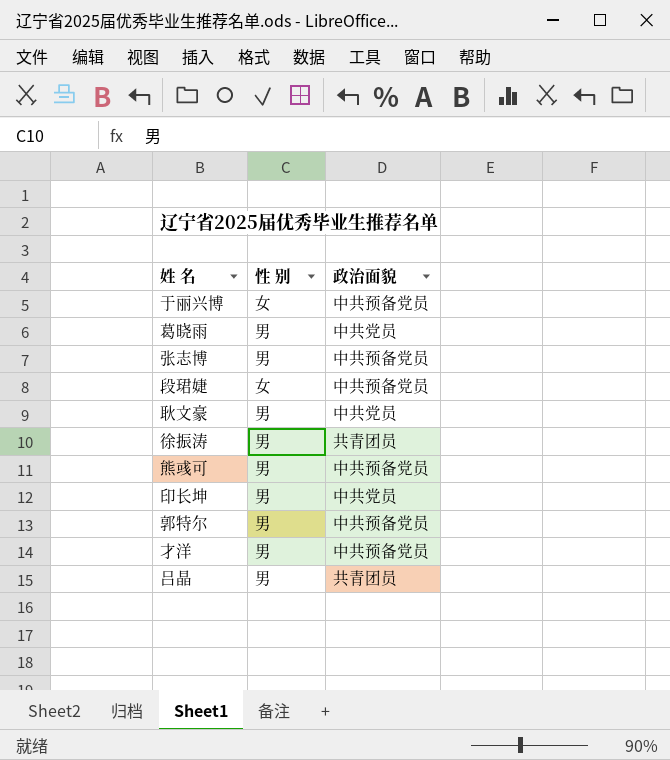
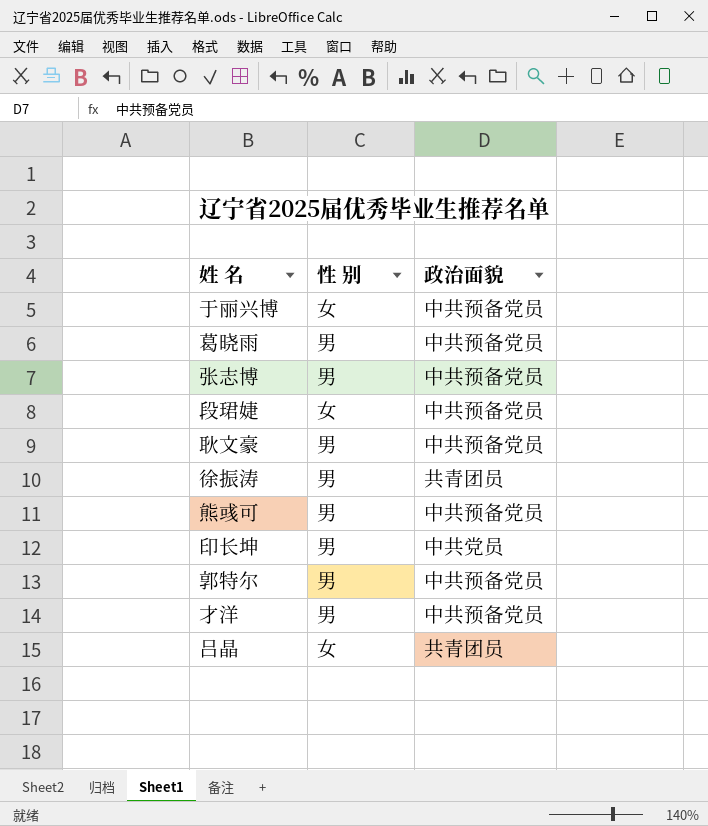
葛晓雨 | 政治面貌: 中共党员 -> 中共预备党员
耿文豪 | 政治面貌: 中共党员 -> 中共预备党员
吕晶 | 性 别: 男 -> 女

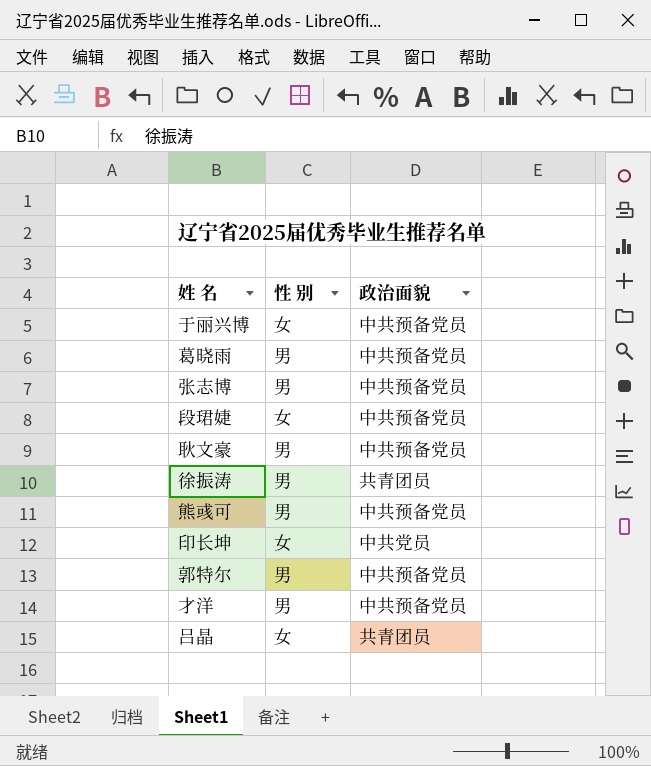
印长坤 | 性 别: 男 -> 女

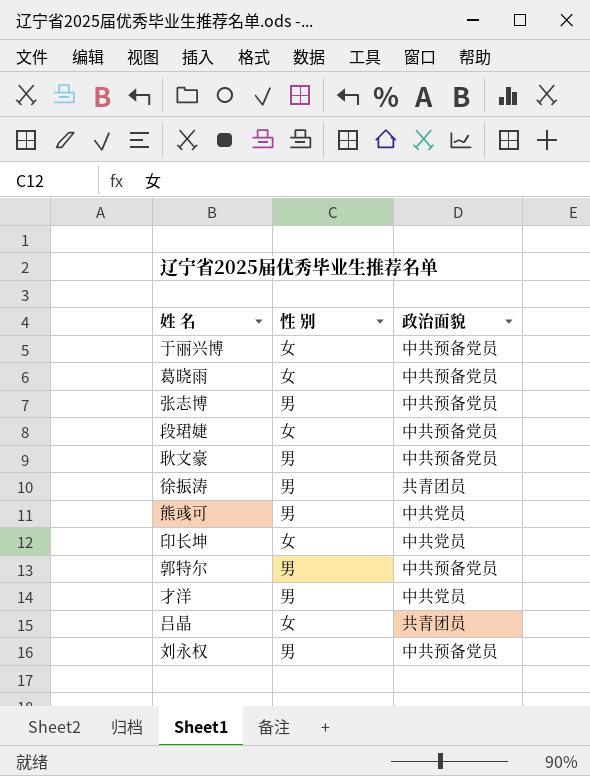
葛晓雨 | 性 别: 男 -> 女
熊彧可 | 政治面貌: 中共预备党员 -> 中共党员
才洋 | 政治面貌: 中共预备党员 -> 中共党员
row 刘永权: none -> 男 | 中共预备党员

